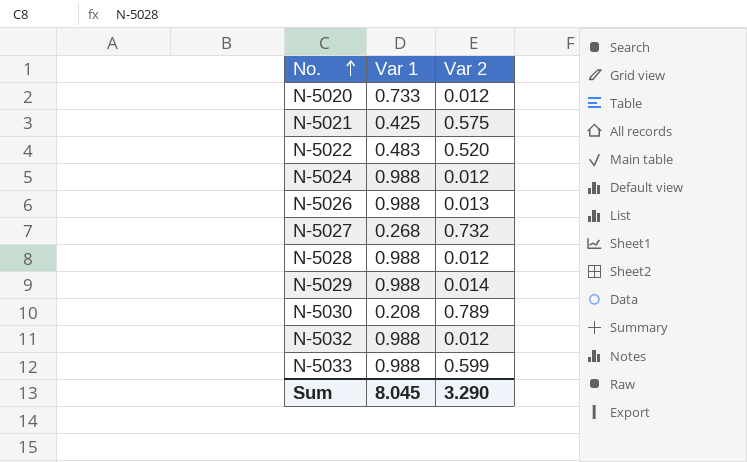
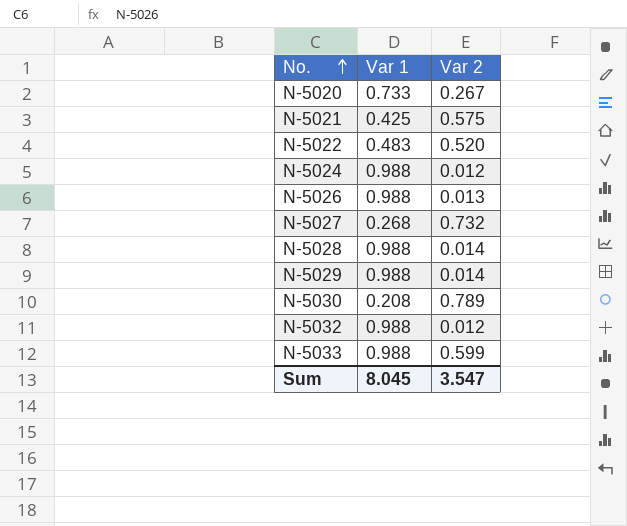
N-5020 | Var 2: 0.012 -> 0.267
N-5028 | Var 2: 0.012 -> 0.014
Sum | Var 2: 3.290 -> 3.547

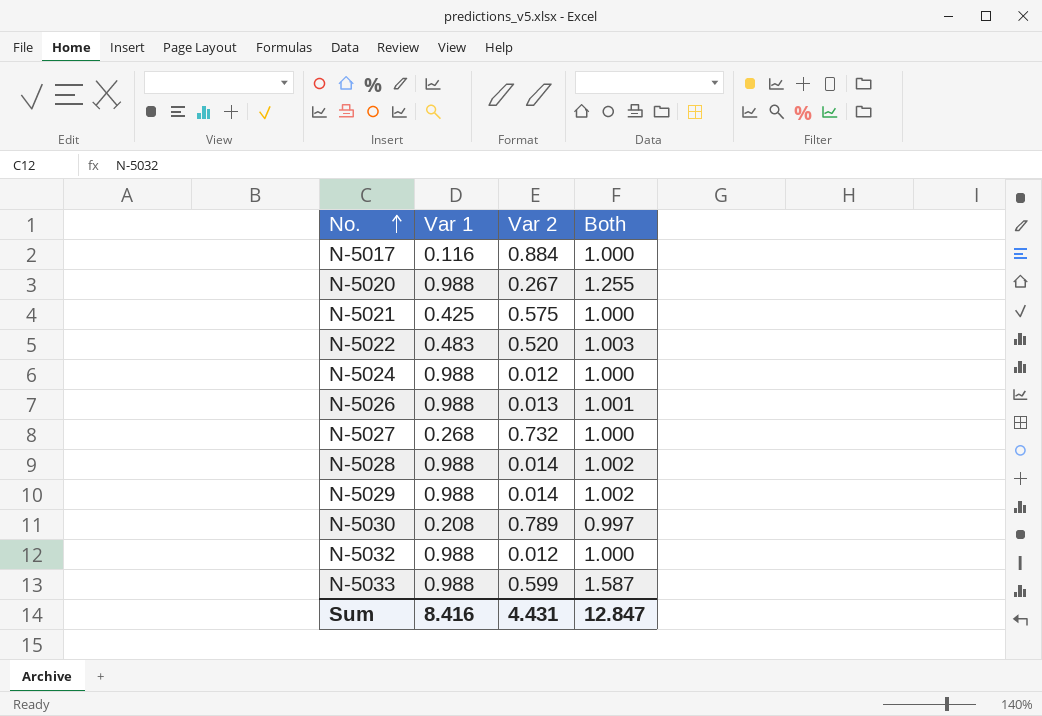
column Both | formula: none -> [Var 1] + [Var 2]
row N-5017: none -> 0.116 | 0.884 | 1.000
N-5020 | Var 1: 0.733 -> 0.988
Sum | Var 1: 8.045 -> 8.416
Sum | Var 2: 3.547 -> 4.431

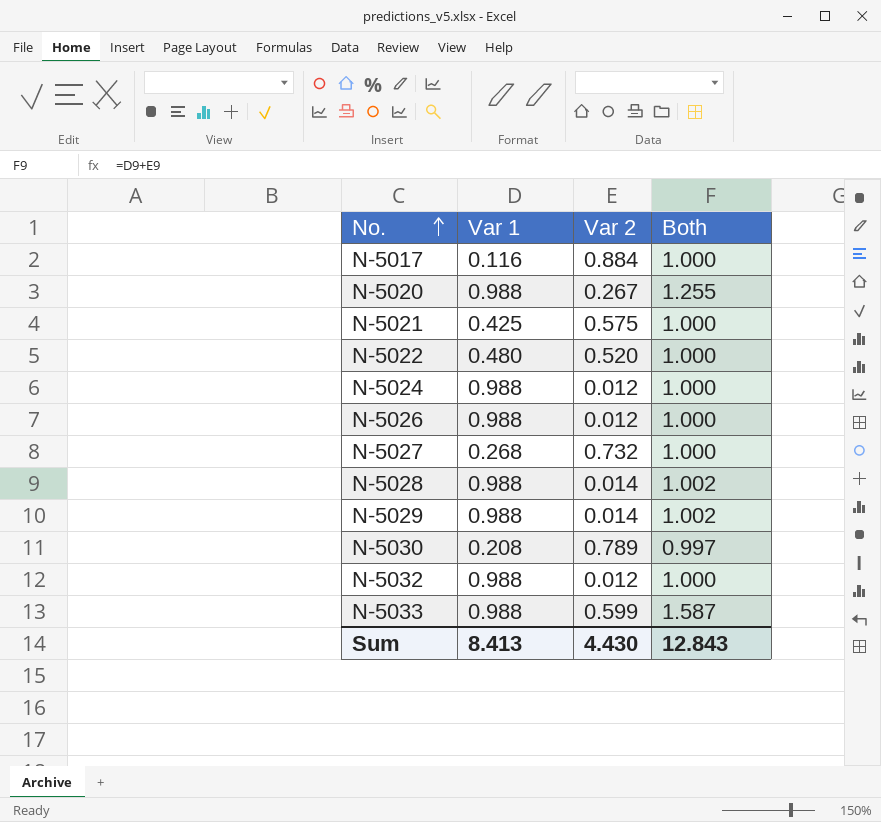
N-5022 | Var 1: 0.483 -> 0.480
N-5022 | Both: 1.003 -> 1.000
N-5026 | Var 2: 0.013 -> 0.012
N-5026 | Both: 1.001 -> 1.000
Sum | Var 1: 8.416 -> 8.413
Sum | Var 2: 4.431 -> 4.430
Sum | Both: 12.847 -> 12.843

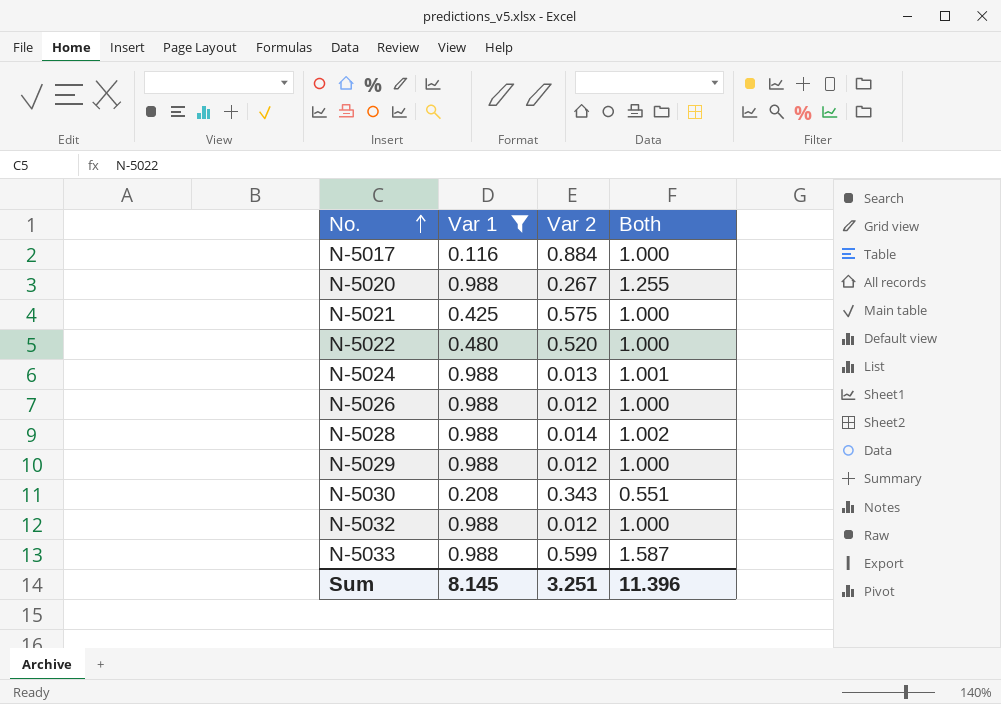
filter: none -> Var 1 != 0.268
N-5024 | Var 2: 0.012 -> 0.013
N-5024 | Both: 1.000 -> 1.001
N-5029 | Var 2: 0.014 -> 0.012
N-5029 | Both: 1.002 -> 1.000
N-5030 | Var 2: 0.789 -> 0.343
N-5030 | Both: 0.997 -> 0.551
Sum | Var 1: 8.413 -> 8.145
Sum | Var 2: 4.430 -> 3.251
Sum | Both: 12.843 -> 11.396

